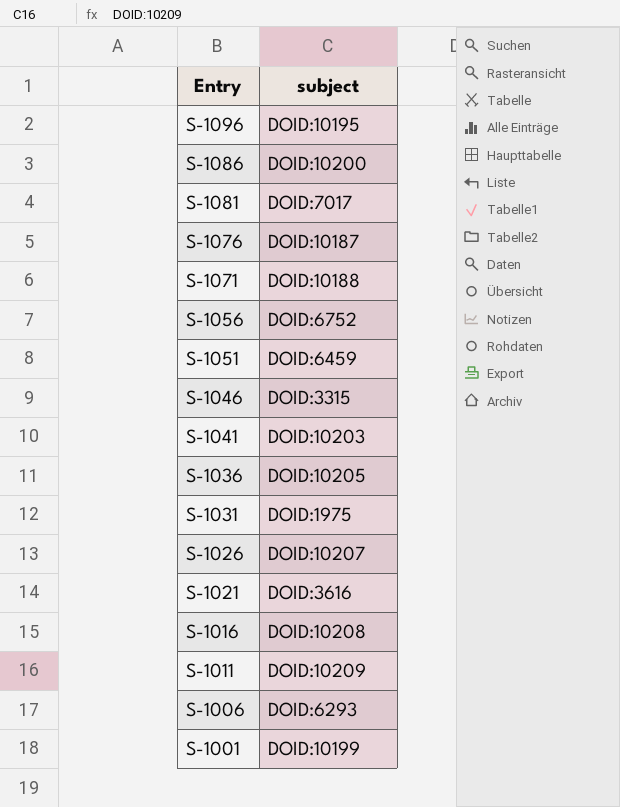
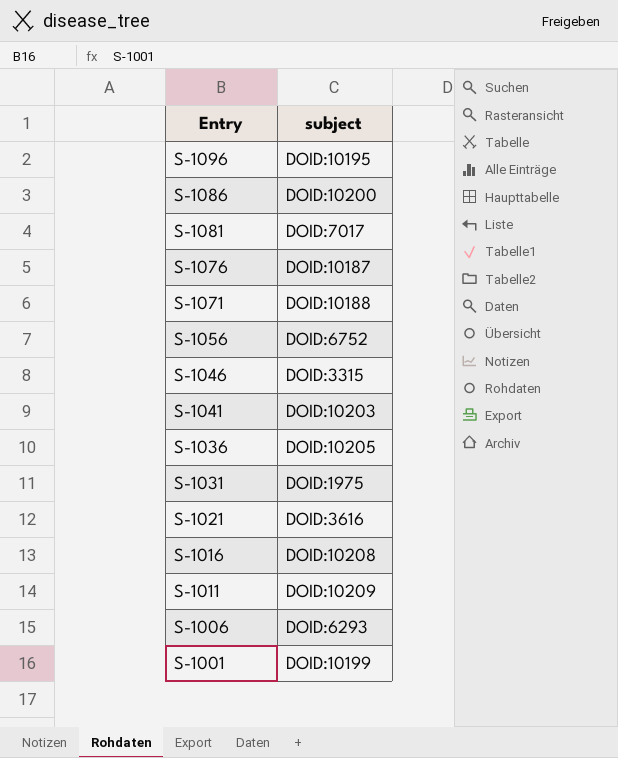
row S-1051: DOID:6459 -> none
row S-1026: DOID:10207 -> none

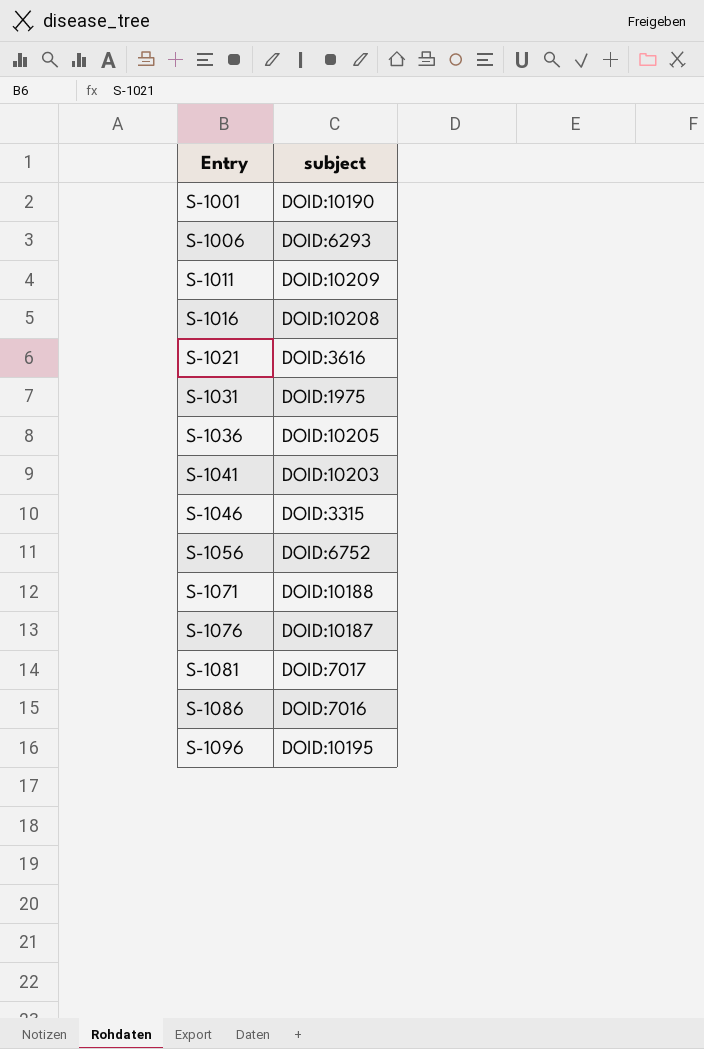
row order: Entry descending -> Entry ascending
S-1001 | subject: DOID:10199 -> DOID:10190
S-1086 | subject: DOID:10200 -> DOID:7016

